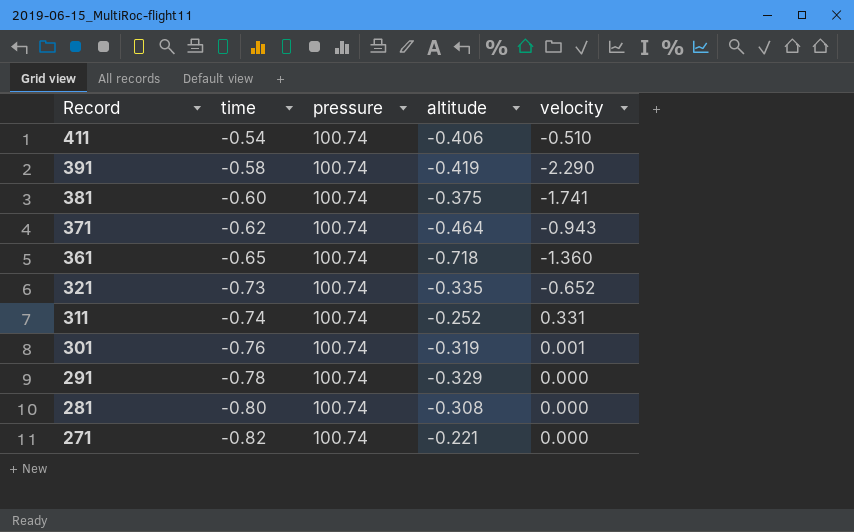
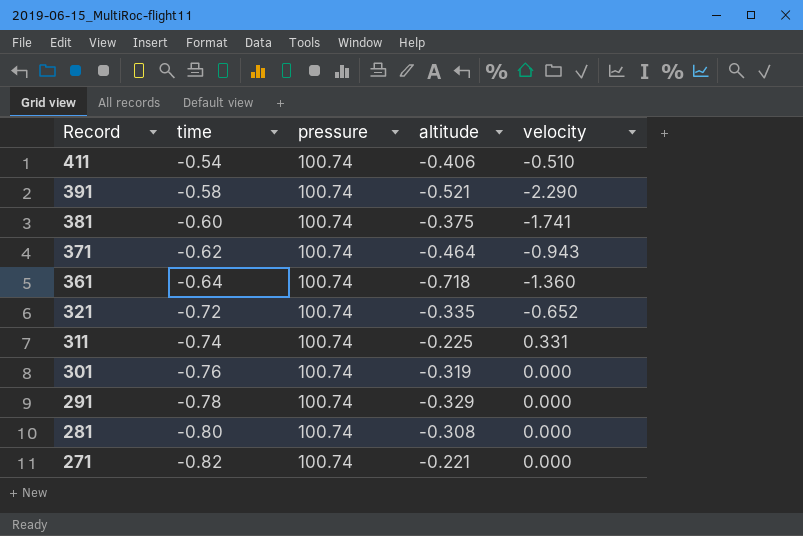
391 | altitude: -0.419 -> -0.521
361 | time: -0.65 -> -0.64
321 | time: -0.73 -> -0.72
311 | altitude: -0.252 -> -0.225
301 | velocity: 0.001 -> 0.000

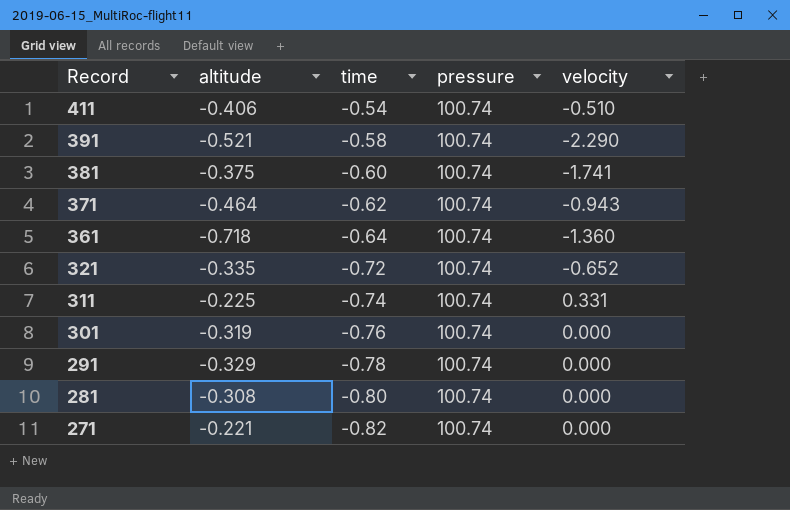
column altitude | position: 4 -> 2

